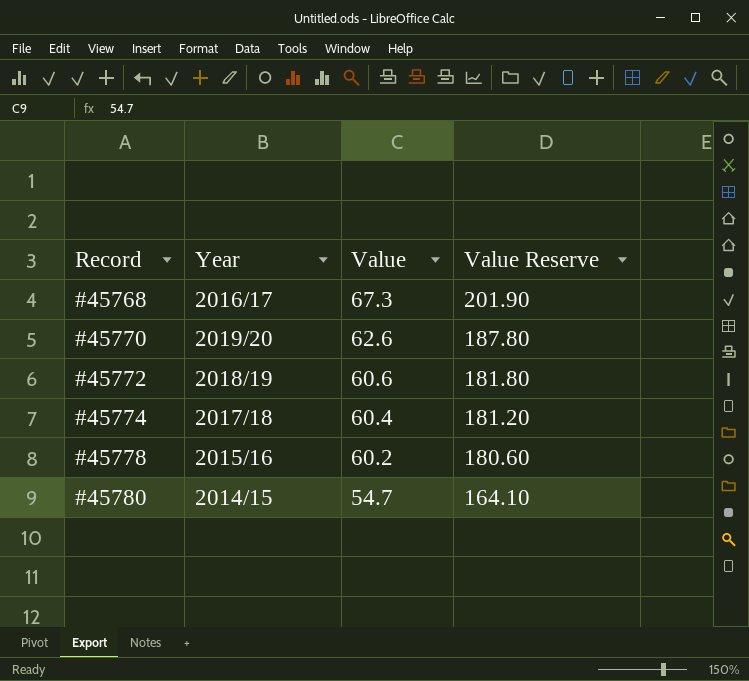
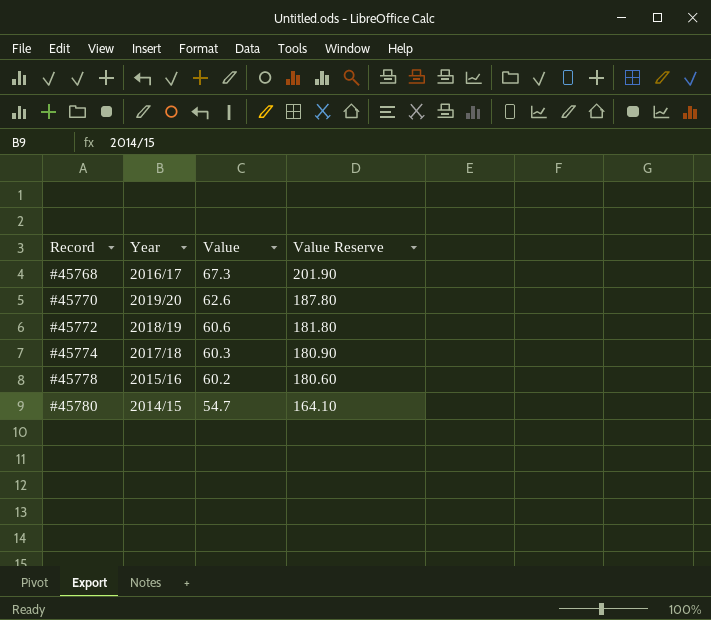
#45774 | Value: 60.4 -> 60.3
#45774 | Value Reserve: 181.20 -> 180.90

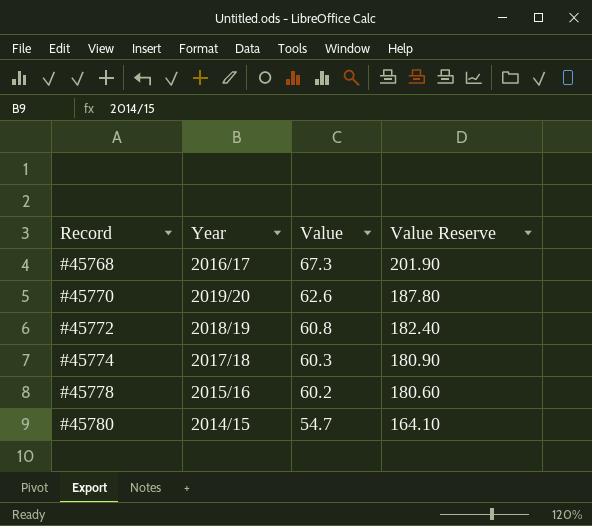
#45772 | Value: 60.6 -> 60.8
#45772 | Value Reserve: 181.80 -> 182.40

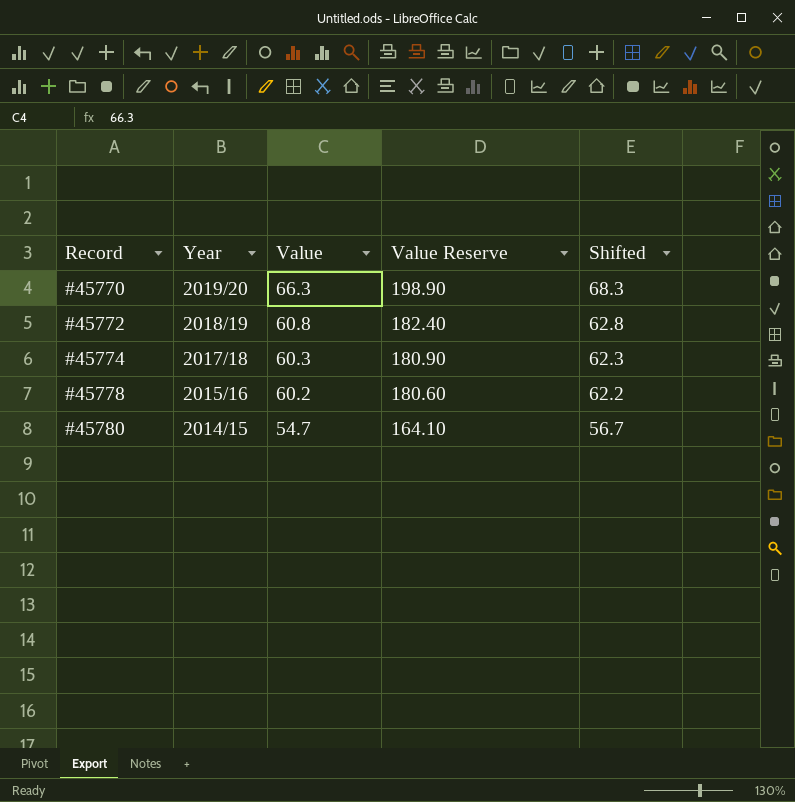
column Shifted | formula: none -> [Value] + 2
row #45768: 2016/17 | 67.3 | 201.90 -> none
#45770 | Value: 62.6 -> 66.3
#45770 | Value Reserve: 187.80 -> 198.90

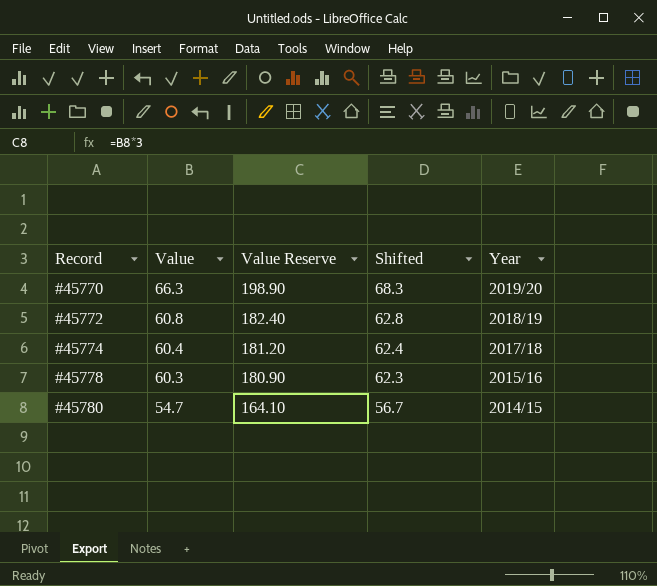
column Year | position: 2 -> 5
#45774 | Value: 60.3 -> 60.4
#45774 | Value Reserve: 180.90 -> 181.20
#45774 | Shifted: 62.3 -> 62.4
#45778 | Value: 60.2 -> 60.3
#45778 | Value Reserve: 180.60 -> 180.90
#45778 | Shifted: 62.2 -> 62.3

